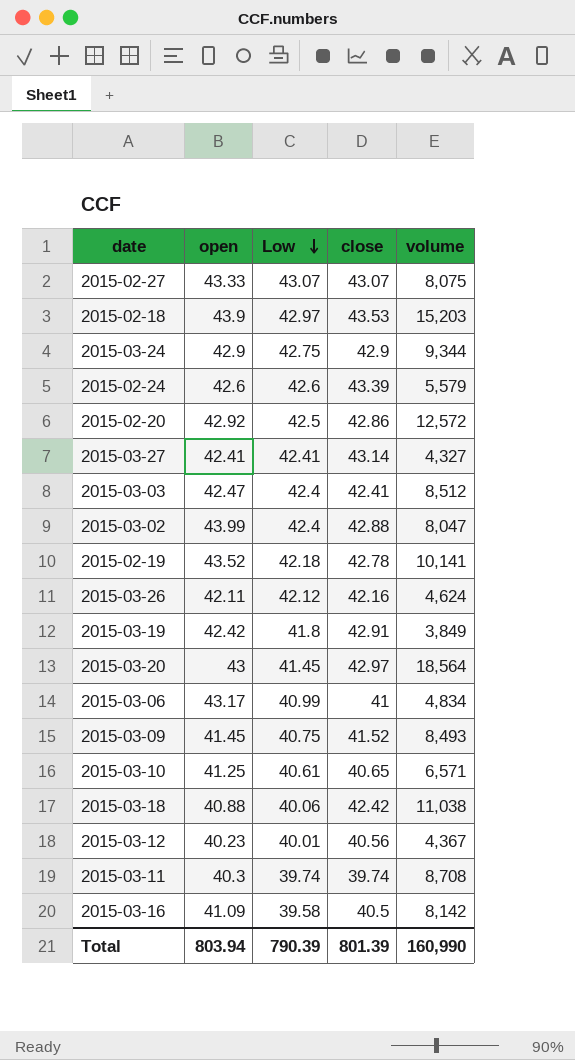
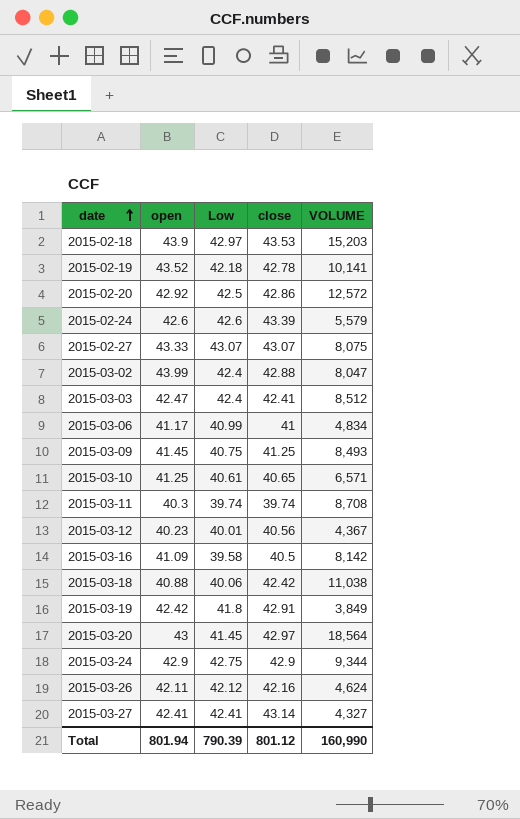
row order: Low descending -> date ascending
column name: volume -> VOLUME
2015-03-06 | open: 43.17 -> 41.17
2015-03-09 | close: 41.52 -> 41.25
Total | open: 803.94 -> 801.94
Total | close: 801.39 -> 801.12

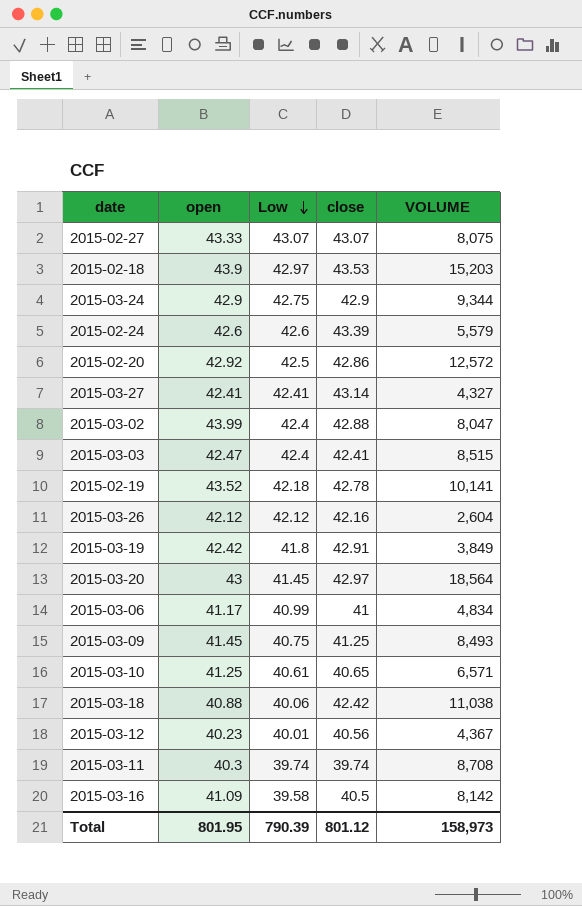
row order: date ascending -> Low descending
2015-03-03 | VOLUME: 8,512 -> 8,515
2015-03-26 | open: 42.11 -> 42.12
2015-03-26 | VOLUME: 4,624 -> 2,604
Total | open: 801.94 -> 801.95
Total | VOLUME: 160,990 -> 158,973

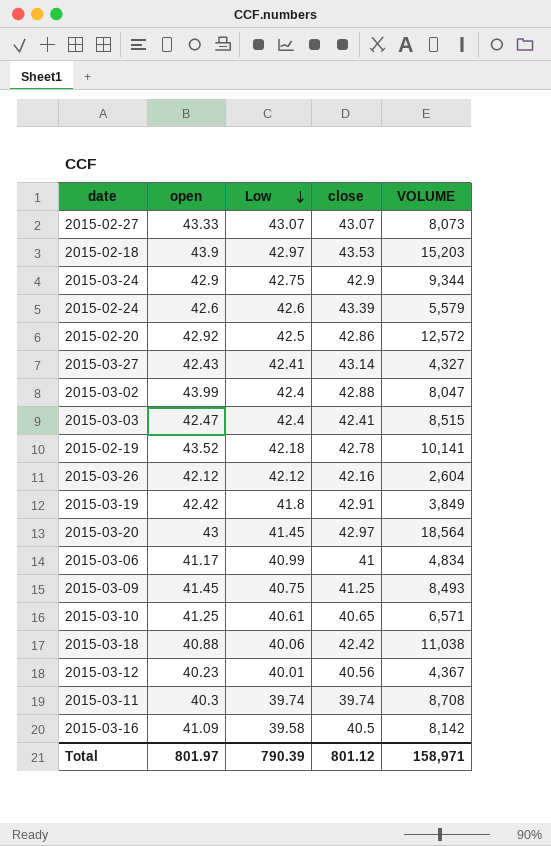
2015-02-27 | VOLUME: 8,075 -> 8,073
2015-03-27 | open: 42.41 -> 42.43
Total | open: 801.95 -> 801.97
Total | VOLUME: 158,973 -> 158,971

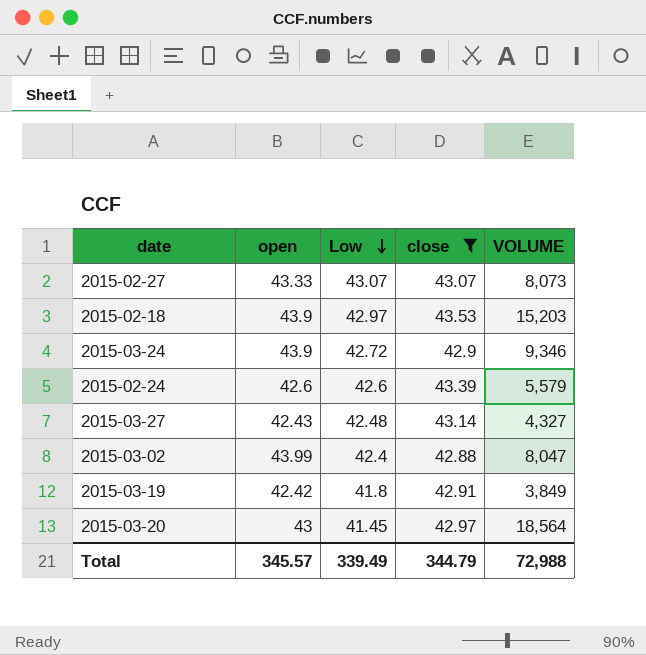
filter: none -> close >= 42.88
2015-03-24 | open: 42.9 -> 43.9
2015-03-24 | Low: 42.75 -> 42.72
2015-03-24 | VOLUME: 9,344 -> 9,346
2015-03-27 | Low: 42.41 -> 42.48
Total | open: 801.97 -> 345.57
Total | Low: 790.39 -> 339.49
Total | close: 801.12 -> 344.79
Total | VOLUME: 158,971 -> 72,988

